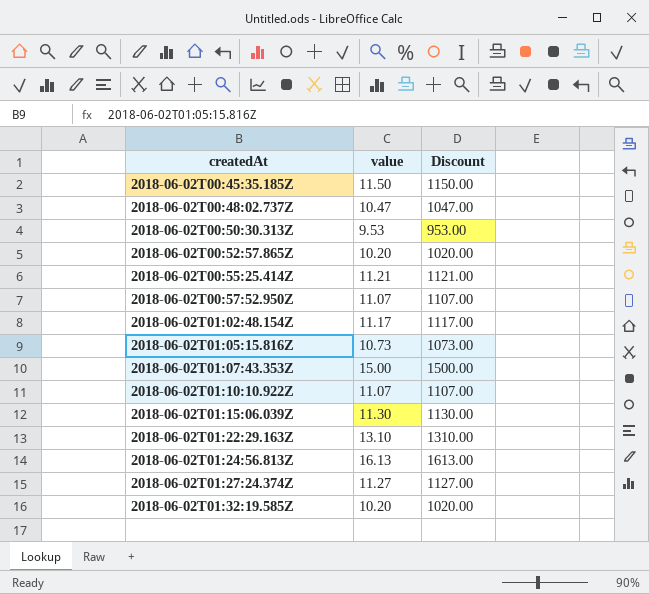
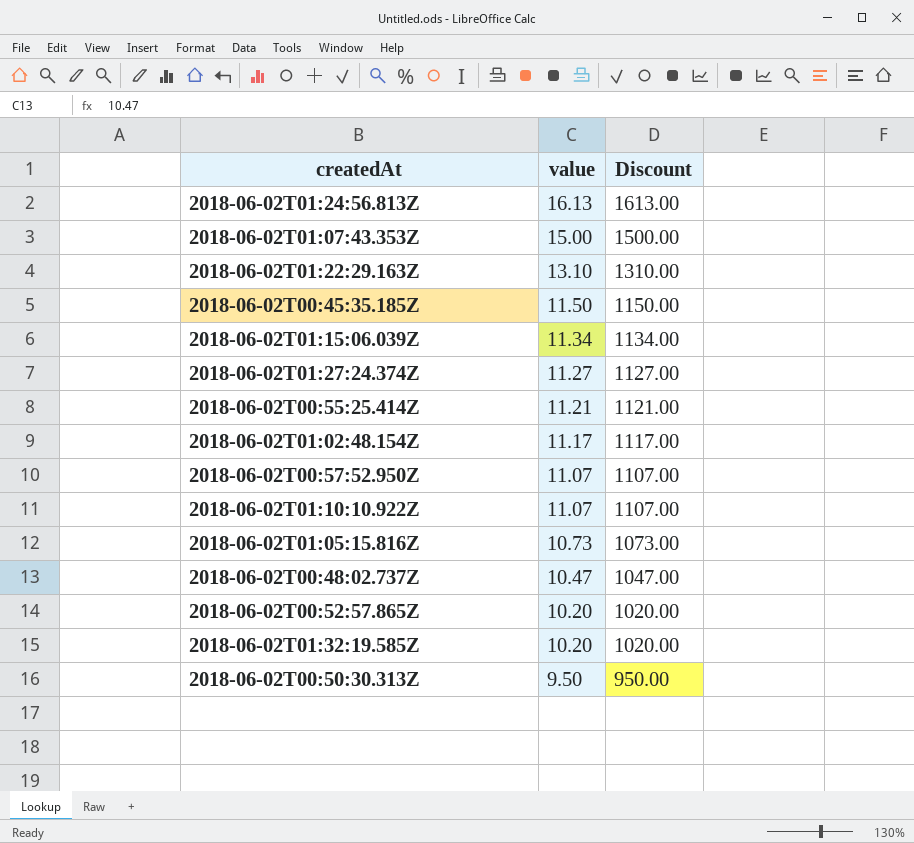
row order: createdAt ascending -> value descending
2018-06-02T01:15:06.039Z | value: 11.30 -> 11.34
2018-06-02T01:15:06.039Z | Discount: 1130.00 -> 1134.00
2018-06-02T00:50:30.313Z | value: 9.53 -> 9.50
2018-06-02T00:50:30.313Z | Discount: 953.00 -> 950.00

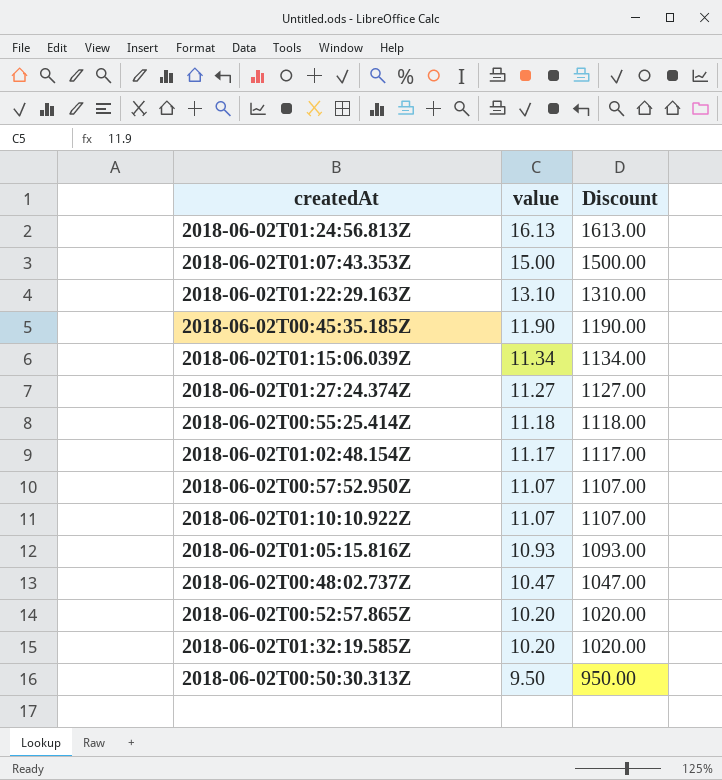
2018-06-02T00:45:35.185Z | value: 11.50 -> 11.90
2018-06-02T00:45:35.185Z | Discount: 1150.00 -> 1190.00
2018-06-02T00:55:25.414Z | value: 11.21 -> 11.18
2018-06-02T00:55:25.414Z | Discount: 1121.00 -> 1118.00
2018-06-02T01:05:15.816Z | value: 10.73 -> 10.93
2018-06-02T01:05:15.816Z | Discount: 1073.00 -> 1093.00

